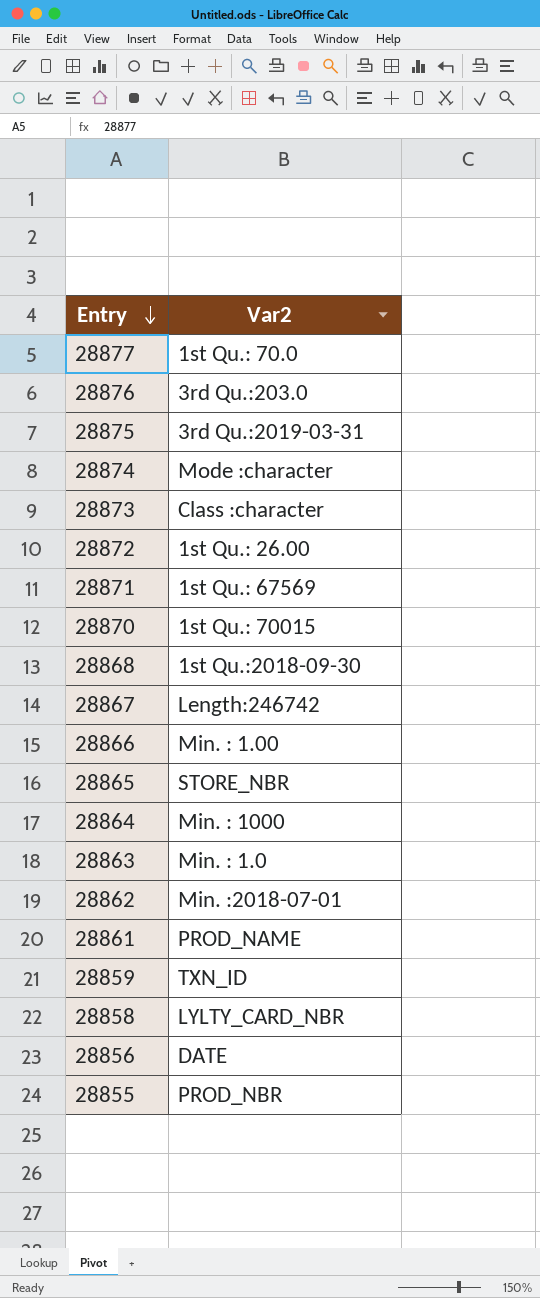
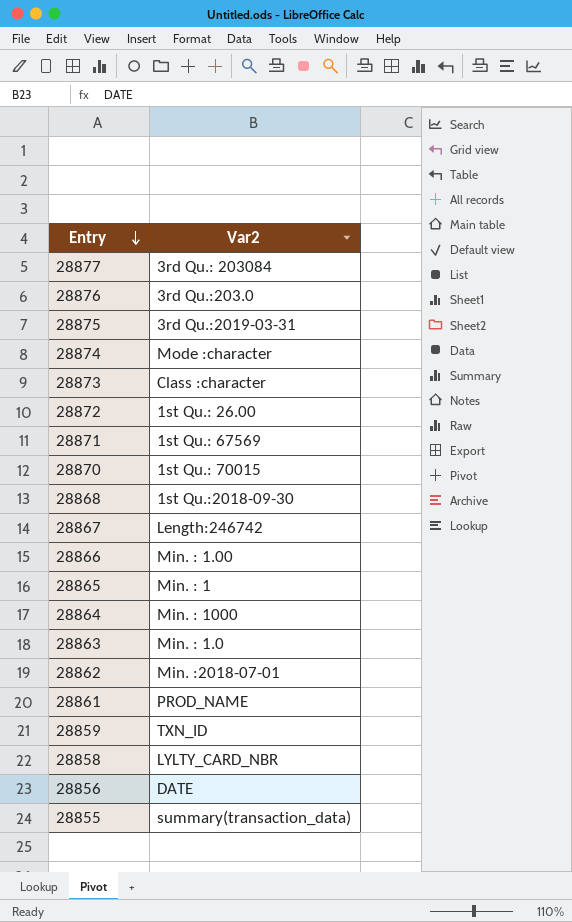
28877 | Var2: 1st Qu.: 70.0 -> 3rd Qu.: 203084
28865 | Var2: STORE_NBR -> Min. : 1
28855 | Var2: PROD_NBR -> summary(transaction_data)

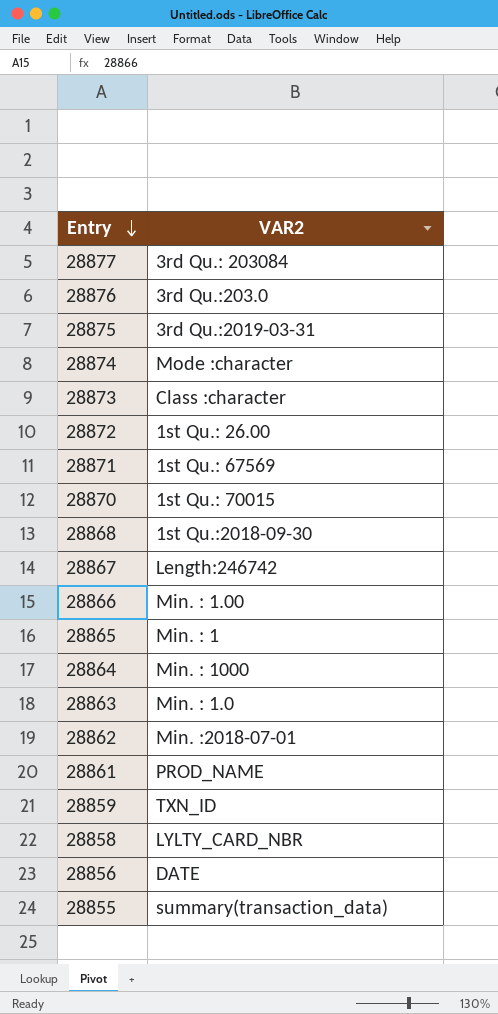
column name: Var2 -> VAR2

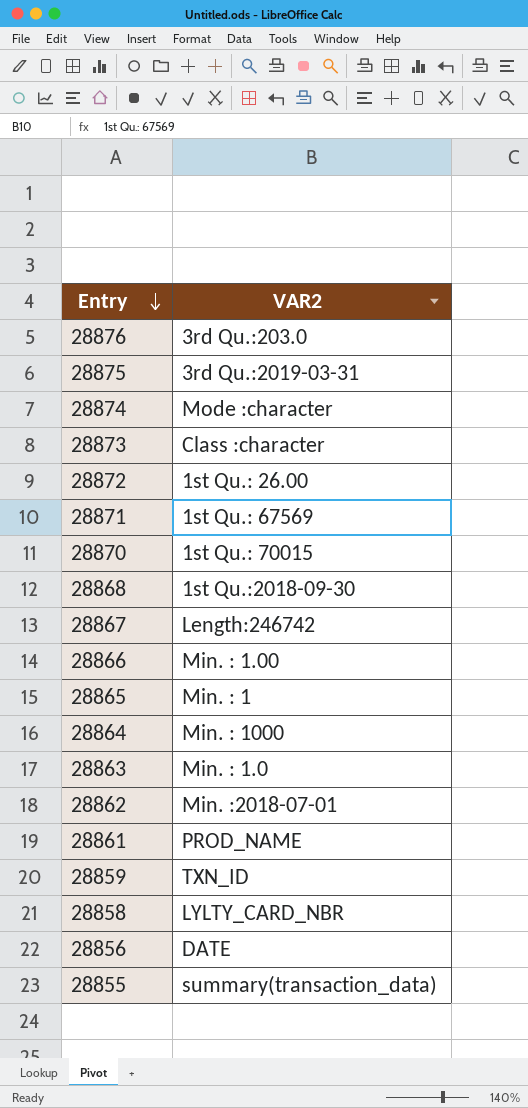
row 28877: 3rd Qu.: 203084 -> none

